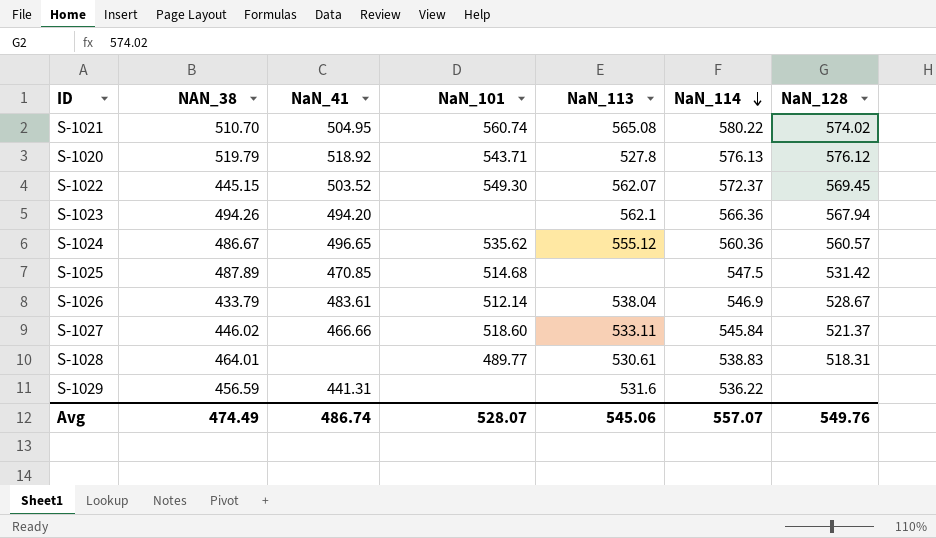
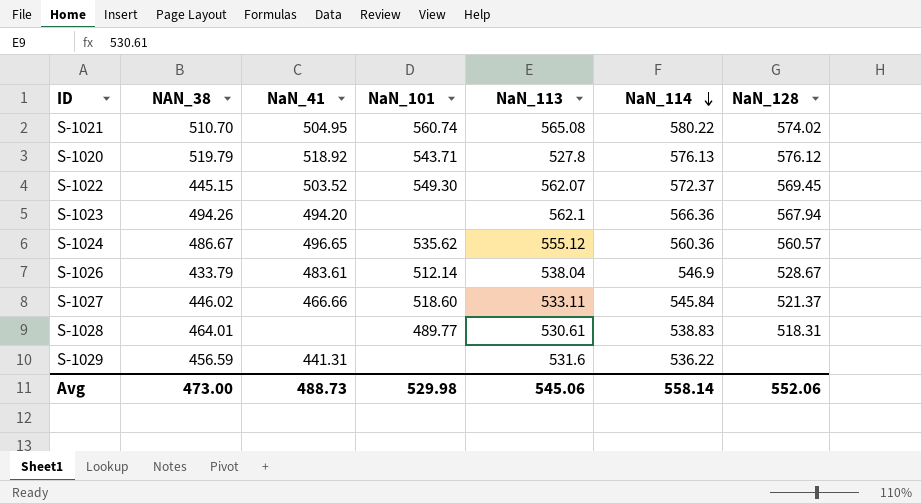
row S-1025: 487.89 | 470.85 | 514.68 | none | 547.5 | 531.42 -> none
Avg | NAN_38: 474.49 -> 473.00
Avg | NaN_41: 486.74 -> 488.73
Avg | NaN_101: 528.07 -> 529.98
Avg | NaN_114: 557.07 -> 558.14
Avg | NaN_128: 549.76 -> 552.06

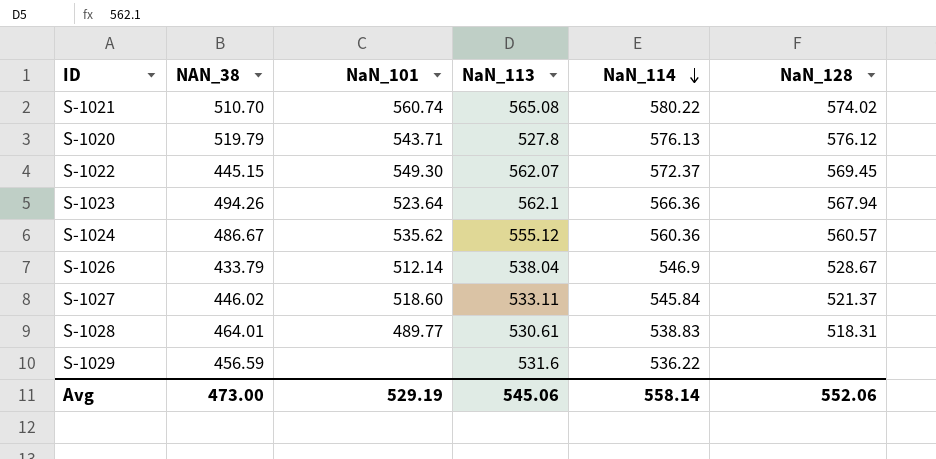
column NaN_41 | position: 3 -> none
S-1023 | NaN_101: none -> 523.64
Avg | NaN_101: 529.98 -> 529.19

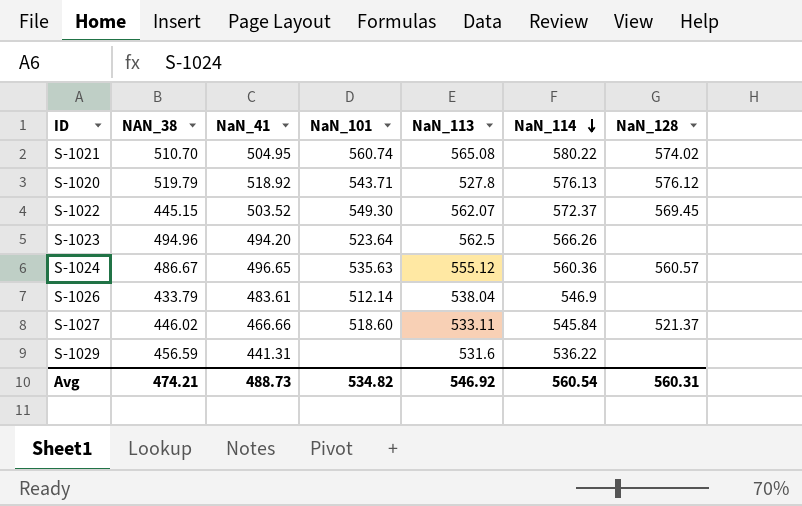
column NaN_41 | position: none -> 3
row S-1028: 464.01 | 489.77 | 530.61 | 538.83 | 518.31 -> none
S-1023 | NAN_38: 494.26 -> 494.96
S-1023 | NaN_113: 562.1 -> 562.5
S-1023 | NaN_114: 566.36 -> 566.26
S-1023 | NaN_128: 567.94 -> none
S-1024 | NaN_101: 535.62 -> 535.63
S-1026 | NaN_128: 528.67 -> none
Avg | NAN_38: 473.00 -> 474.21
Avg | NaN_101: 529.19 -> 534.82
Avg | NaN_113: 545.06 -> 546.92
Avg | NaN_114: 558.14 -> 560.54
Avg | NaN_128: 552.06 -> 560.31

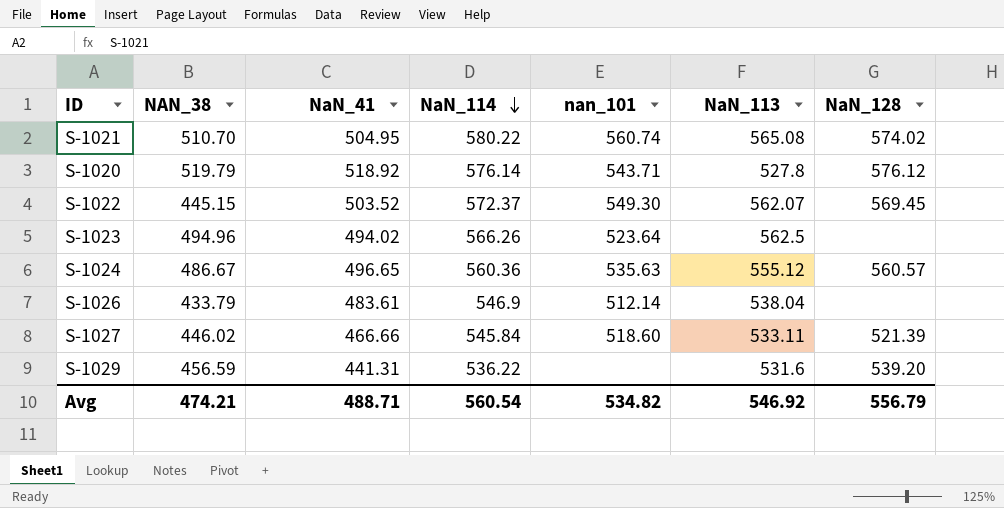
column NaN_114 | position: 6 -> 4
column name: NaN_101 -> nan_101
S-1020 | NaN_114: 576.13 -> 576.14
S-1023 | NaN_41: 494.20 -> 494.02
S-1027 | NaN_128: 521.37 -> 521.39
S-1029 | NaN_128: none -> 539.20
Avg | NaN_41: 488.73 -> 488.71
Avg | NaN_128: 560.31 -> 556.79

